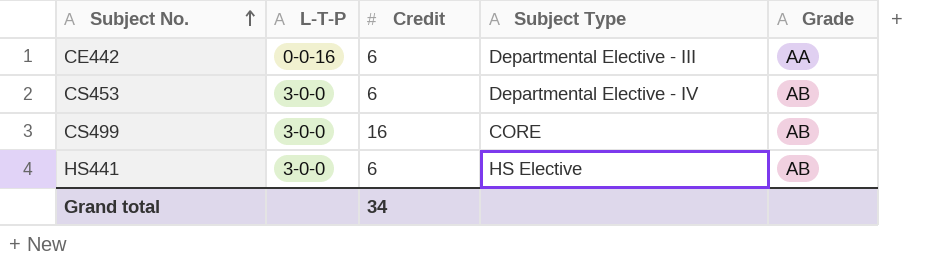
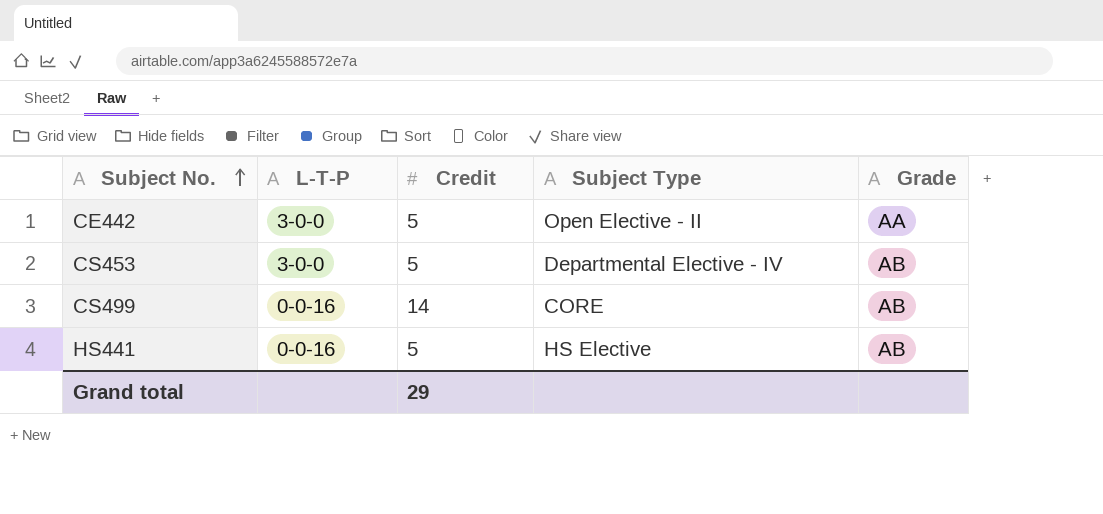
CE442 | L-T-P: 0-0-16 -> 3-0-0
CE442 | Credit: 6 -> 5
CE442 | Subject Type: Departmental Elective - III -> Open Elective - II
CS453 | Credit: 6 -> 5
CS499 | L-T-P: 3-0-0 -> 0-0-16
CS499 | Credit: 16 -> 14
HS441 | L-T-P: 3-0-0 -> 0-0-16
HS441 | Credit: 6 -> 5
Grand total | Credit: 34 -> 29

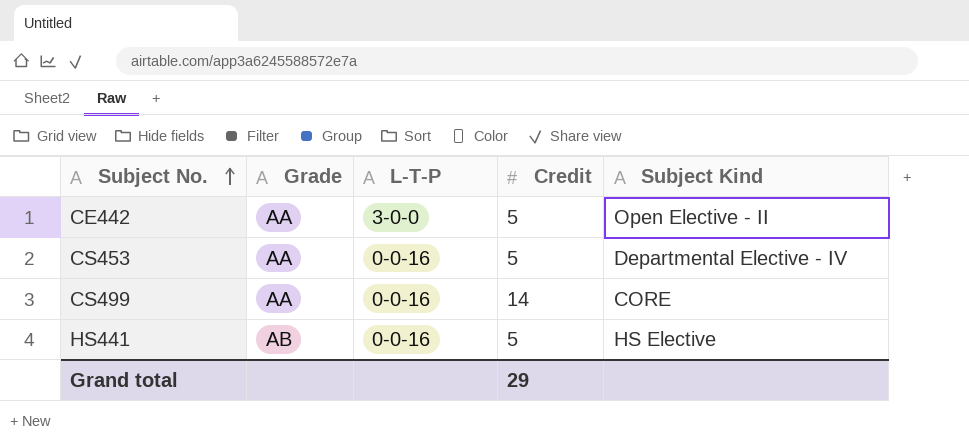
column Grade | position: 5 -> 2
column name: Subject Type -> Subject Kind
CS453 | Grade: AB -> AA
CS453 | L-T-P: 3-0-0 -> 0-0-16
CS499 | Grade: AB -> AA

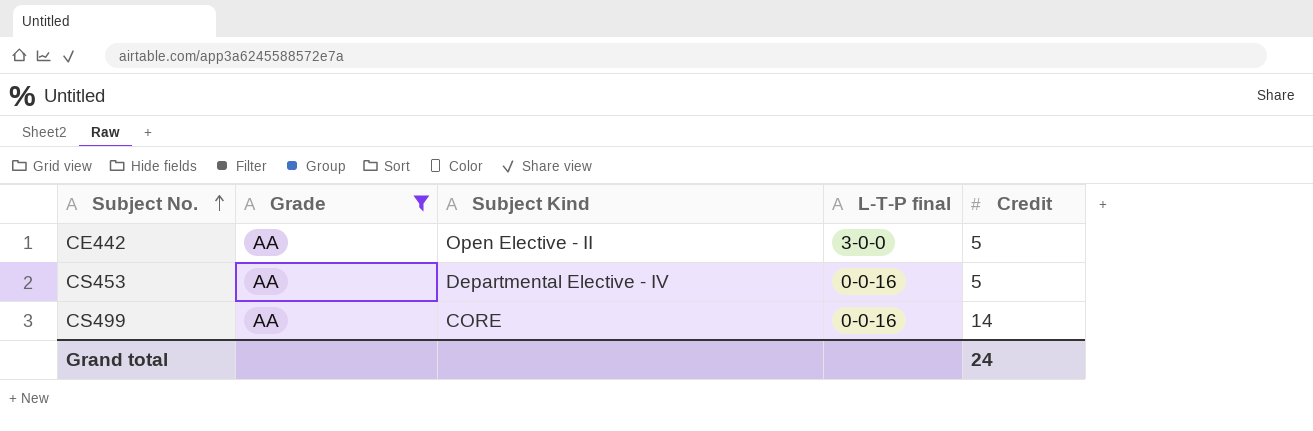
filter: none -> Grade = AA
column Subject Kind | position: 5 -> 3
column name: L-T-P -> L-T-P final
Grand total | Credit: 29 -> 24

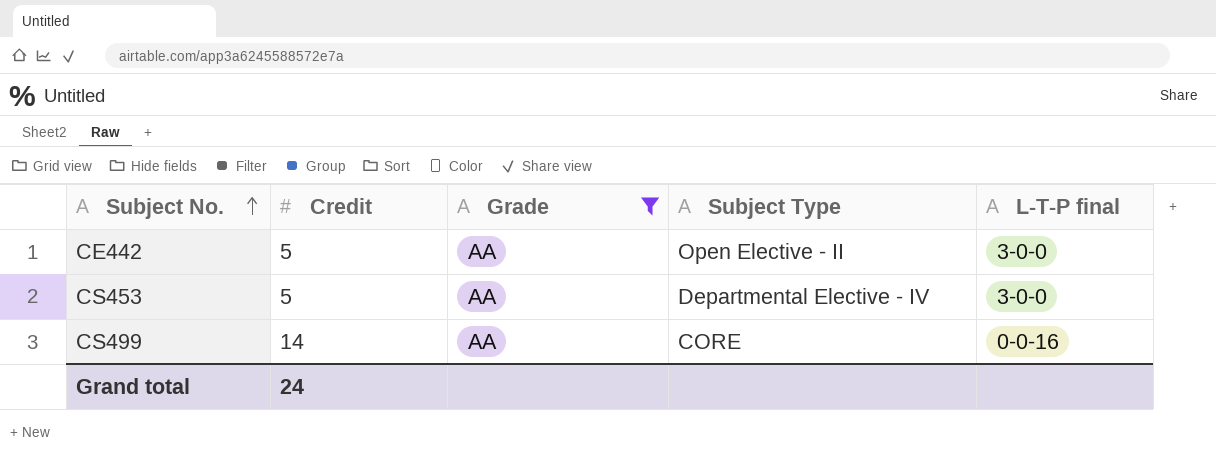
column Credit | position: 5 -> 2
column name: Subject Kind -> Subject Type
CS453 | L-T-P final: 0-0-16 -> 3-0-0

